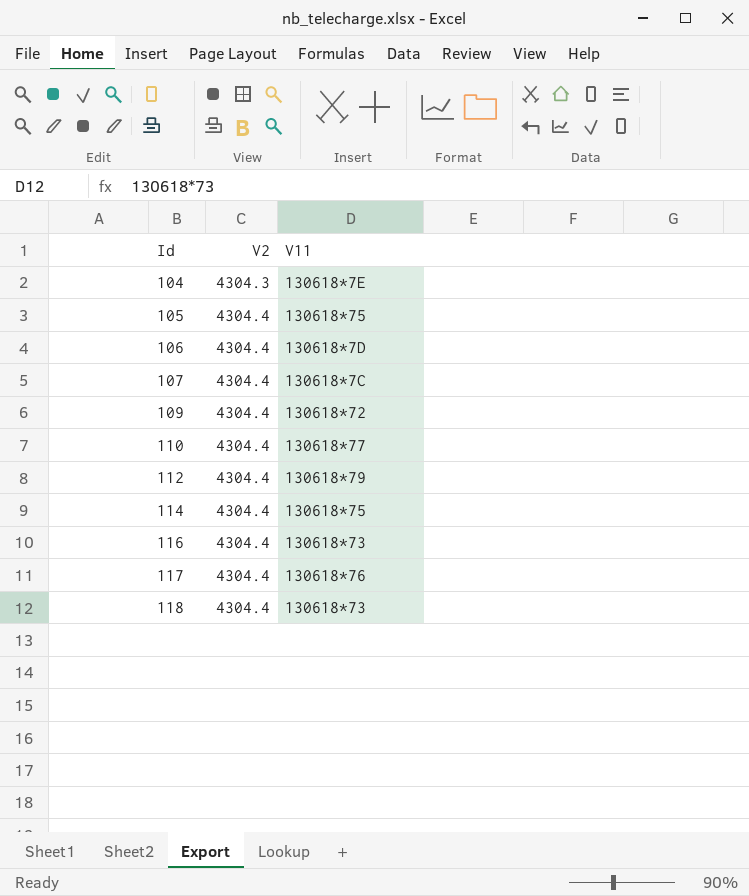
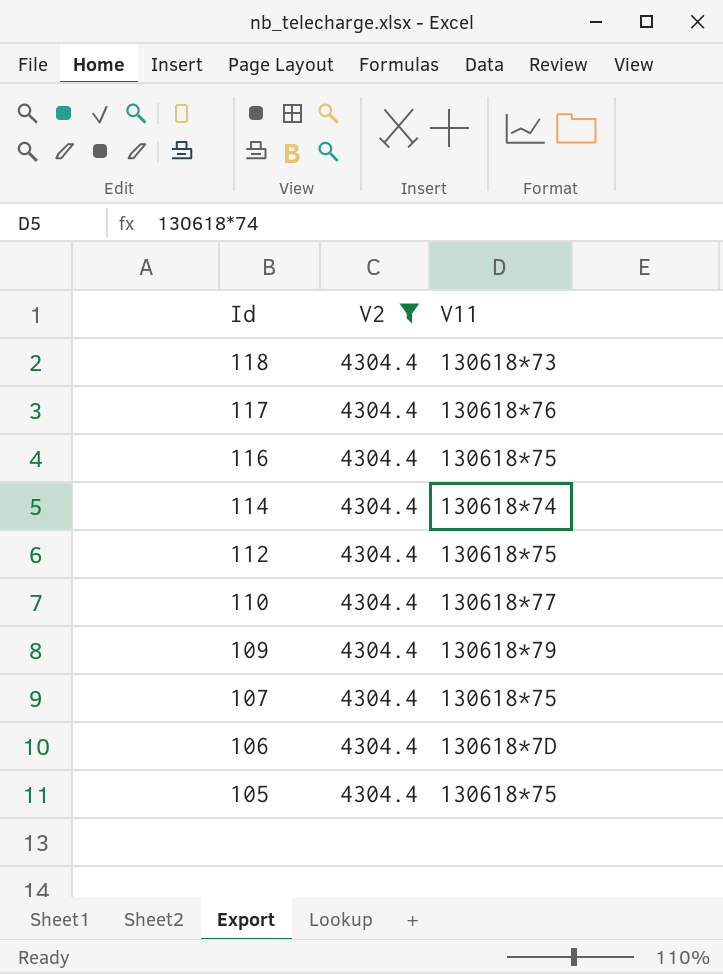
filter: none -> V2 = 4304.4
row order: Id ascending -> Id descending
116 | V11: 130618*73 -> 130618*75
114 | V11: 130618*75 -> 130618*74
112 | V11: 130618*79 -> 130618*75
109 | V11: 130618*72 -> 130618*79
107 | V11: 130618*7C -> 130618*75

